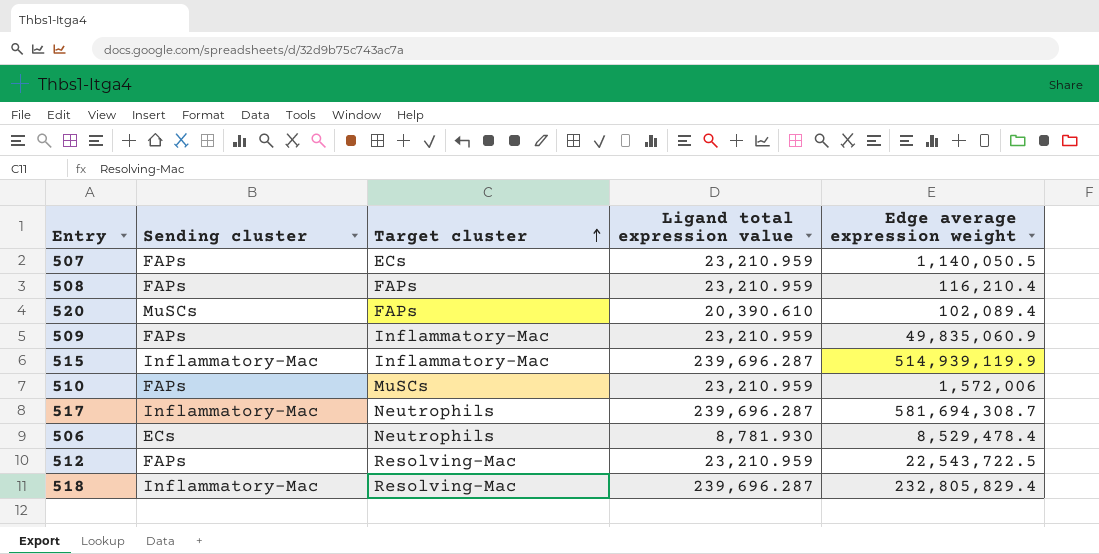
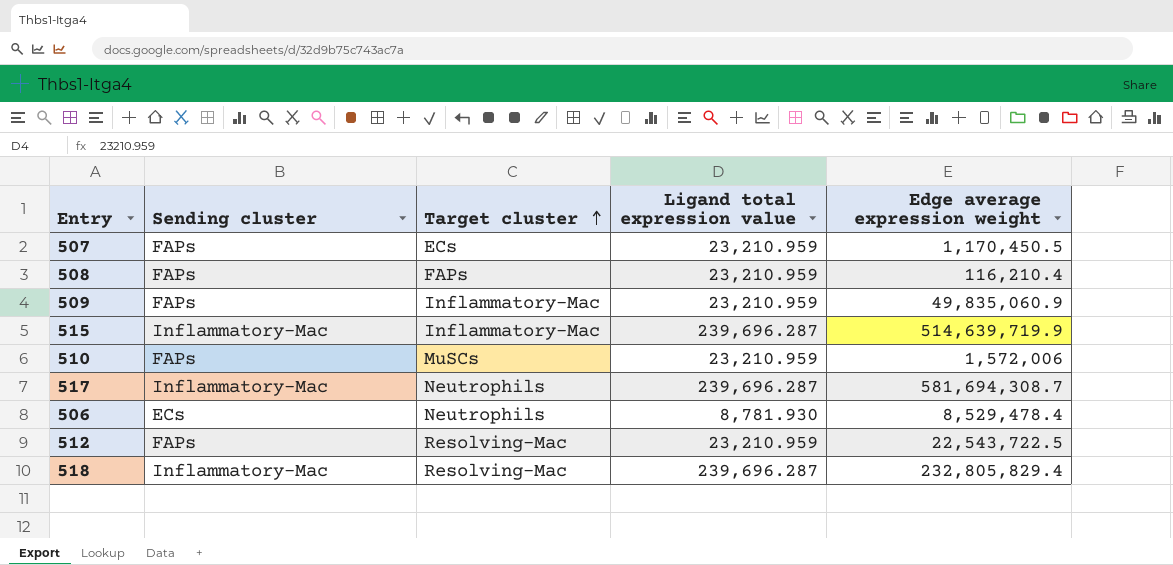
row 520: MuSCs | FAPs | 20,390.610 | 102,089.4 -> none
507 | Edge average expression weight: 1,140,050.5 -> 1,170,450.5
515 | Edge average expression weight: 514,939,119.9 -> 514,639,719.9

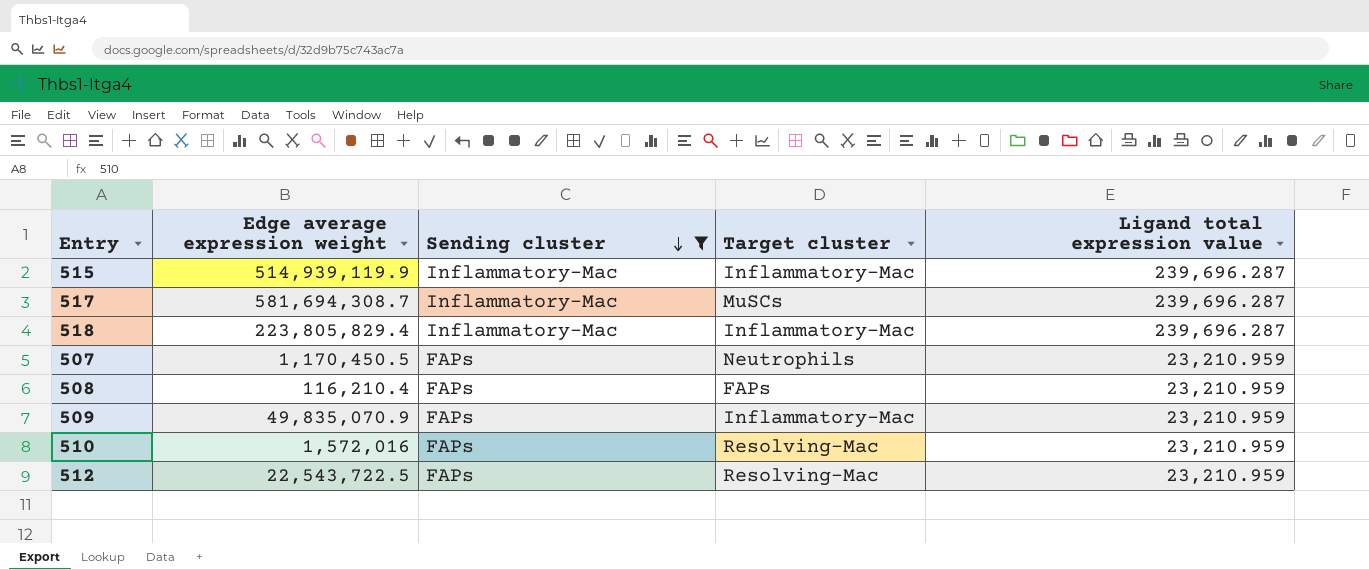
filter: none -> Sending cluster != ECs
row order: Target cluster ascending -> Sending cluster descending
column Edge average expression weight | position: 5 -> 2
515 | Edge average expression weight: 514,639,719.9 -> 514,939,119.9
517 | Target cluster: Neutrophils -> MuSCs
518 | Edge average expression weight: 232,805,829.4 -> 223,805,829.4
518 | Target cluster: Resolving-Mac -> Inflammatory-Mac
507 | Target cluster: ECs -> Neutrophils
509 | Edge average expression weight: 49,835,060.9 -> 49,835,070.9
510 | Edge average expression weight: 1,572,006 -> 1,572,016
510 | Target cluster: MuSCs -> Resolving-Mac

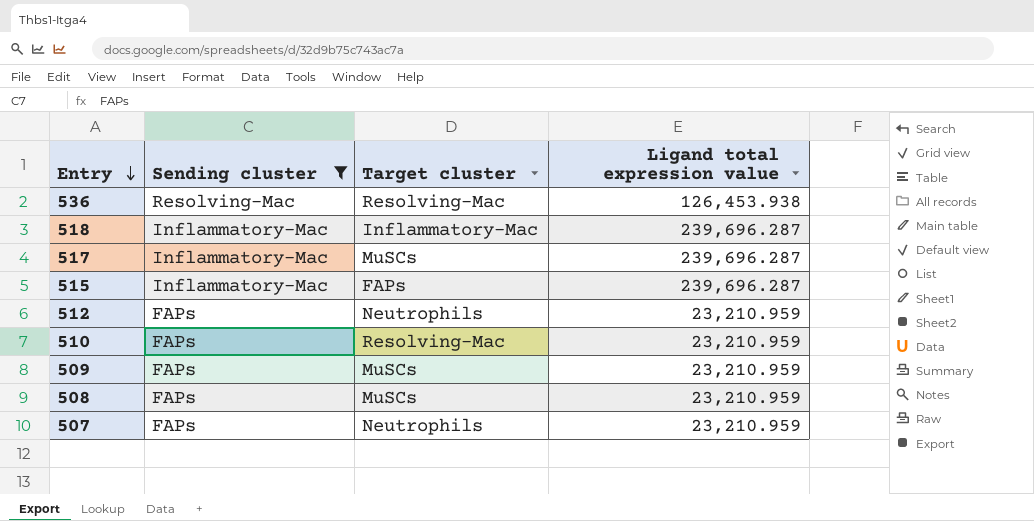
row order: Sending cluster descending -> Entry descending
column Edge average expression weight | position: 2 -> none
row 536: none -> Resolving-Mac | Resolving-Mac | 126,453.938
515 | Target cluster: Inflammatory-Mac -> FAPs
512 | Target cluster: Resolving-Mac -> Neutrophils
509 | Target cluster: Inflammatory-Mac -> MuSCs
508 | Target cluster: FAPs -> MuSCs

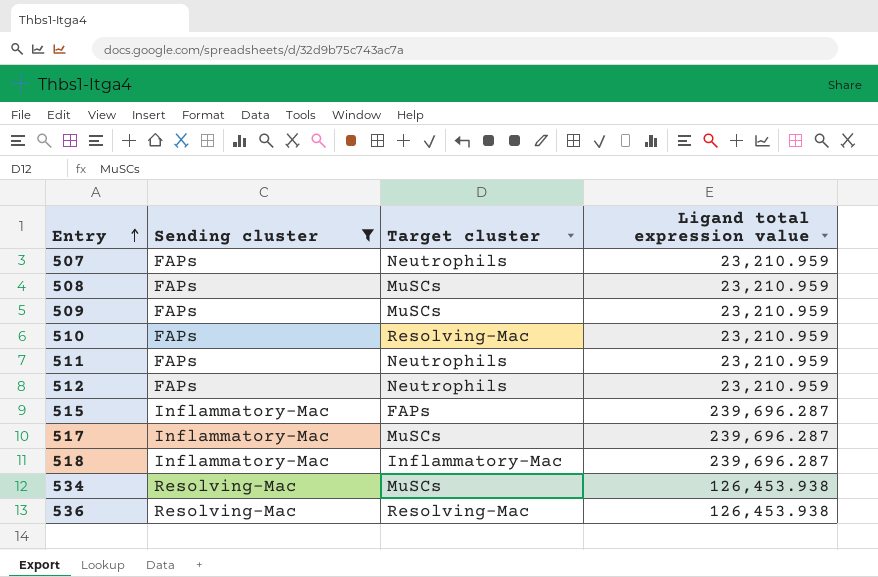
row order: Entry descending -> Entry ascending
row 511: none -> FAPs | Neutrophils | 23,210.959
row 534: none -> Resolving-Mac | MuSCs | 126,453.938

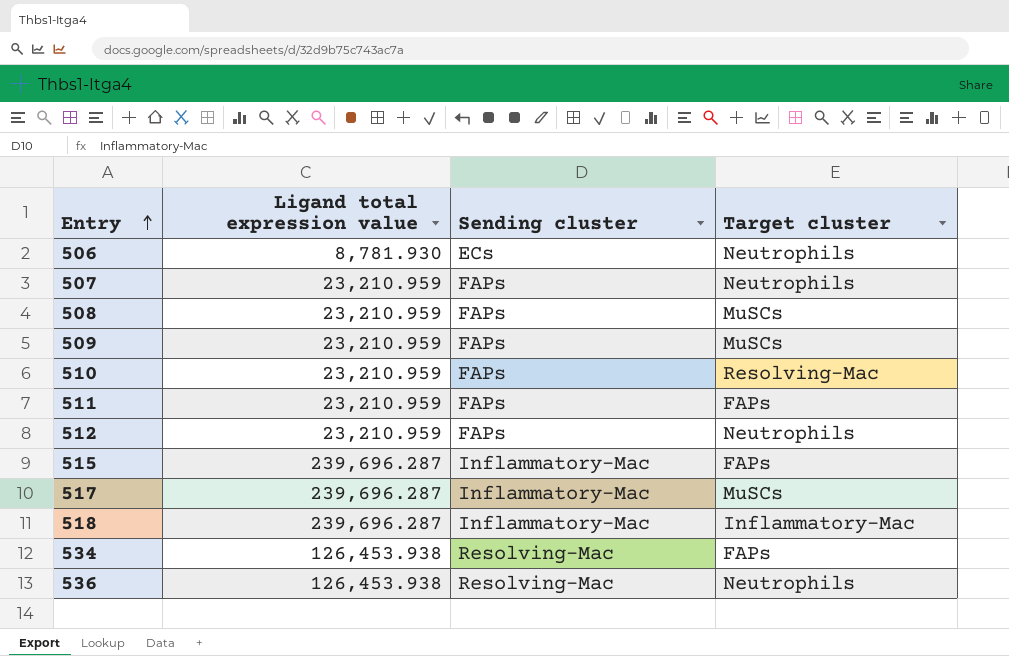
filter: Sending cluster != ECs -> none
column Ligand total expression value | position: 4 -> 2
511 | Target cluster: Neutrophils -> FAPs
534 | Target cluster: MuSCs -> FAPs
536 | Target cluster: Resolving-Mac -> Neutrophils

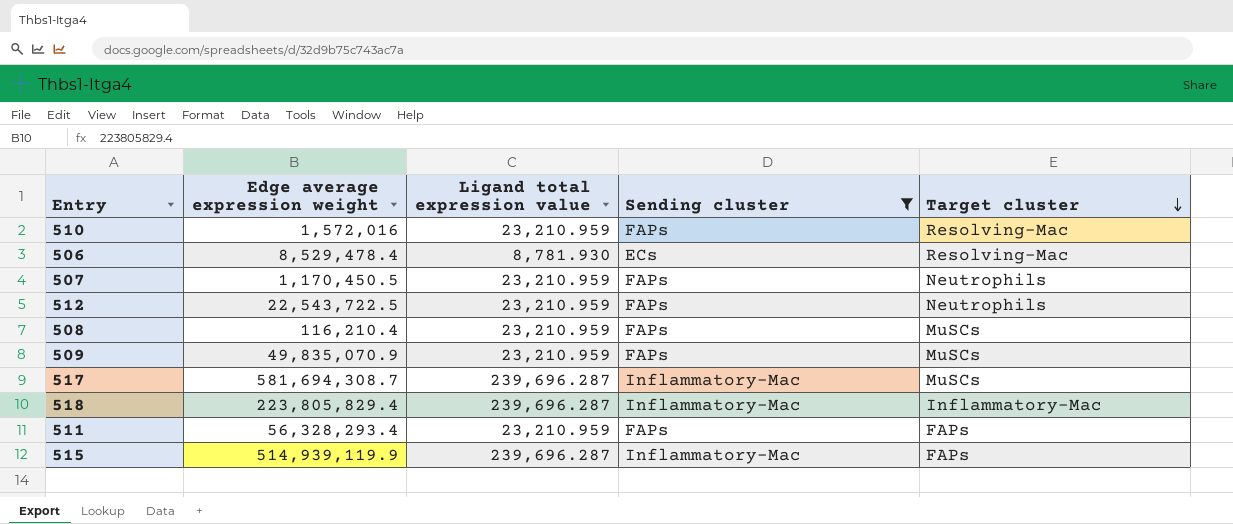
filter: none -> Sending cluster != Resolving-Mac
row order: Entry ascending -> Target cluster descending
column Edge average expression weight | position: none -> 2
506 | Target cluster: Neutrophils -> Resolving-Mac

